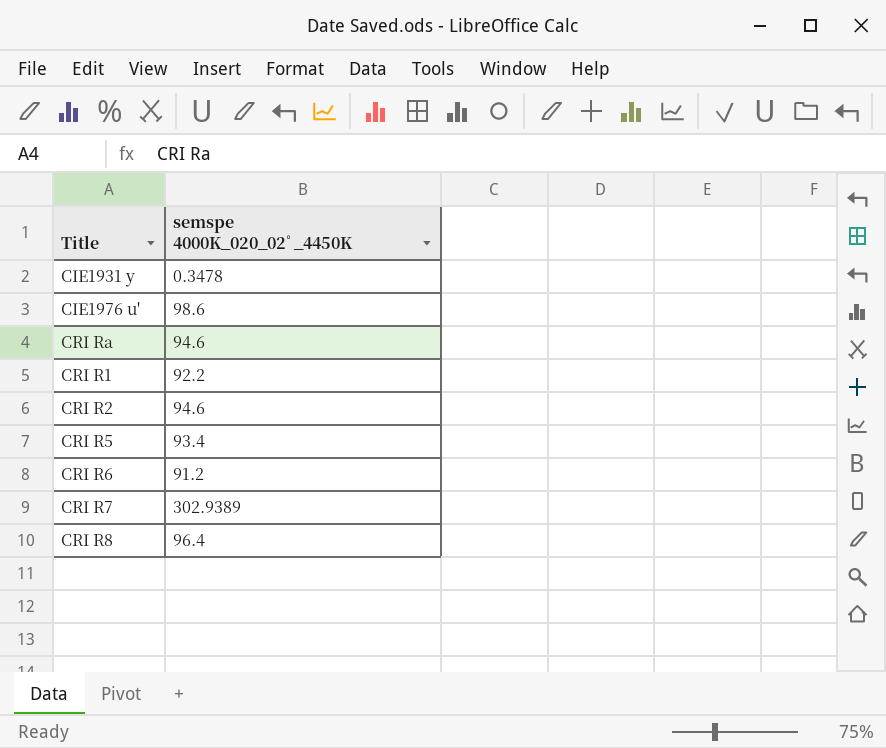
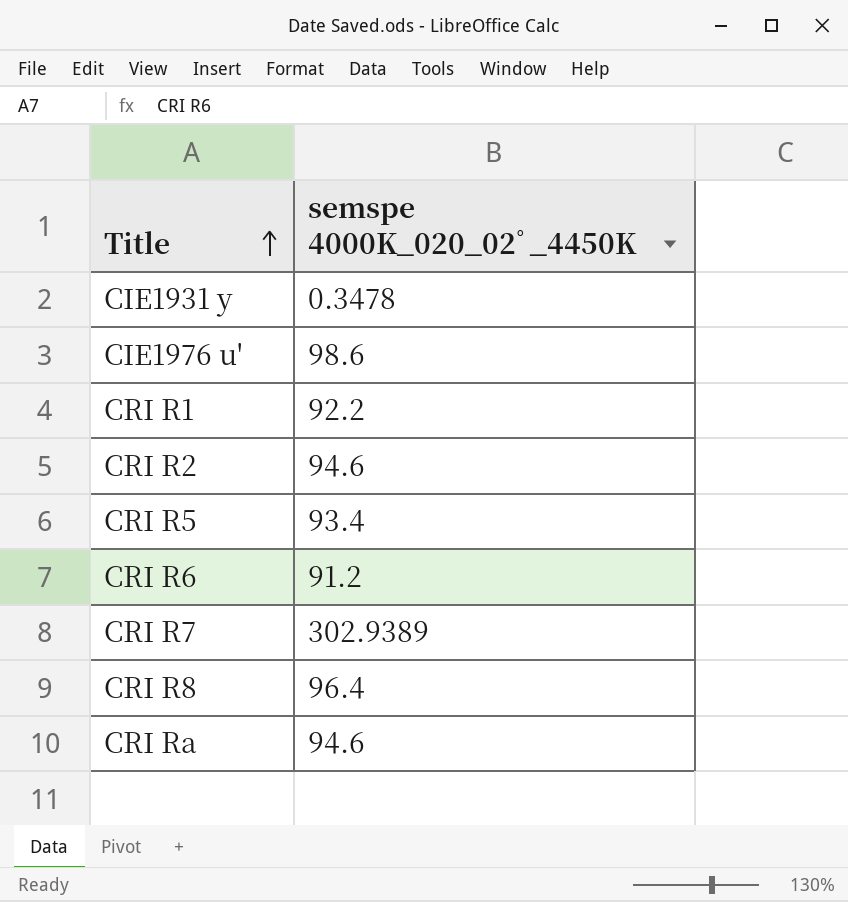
row order: none -> Title ascending

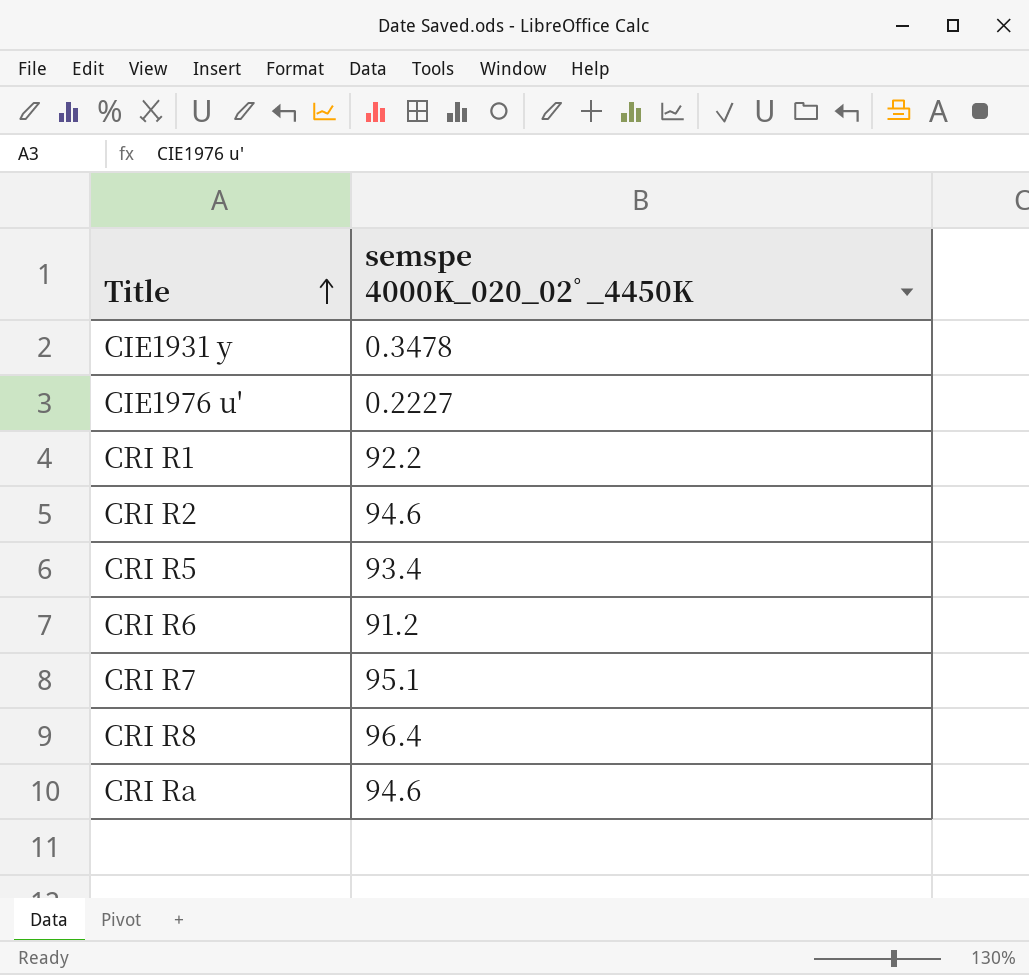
CIE1976 u' | semspe 4000K_020_02ﾟ_4450K: 98.6 -> 0.2227
CRI R7 | semspe 4000K_020_02ﾟ_4450K: 302.9389 -> 95.1

